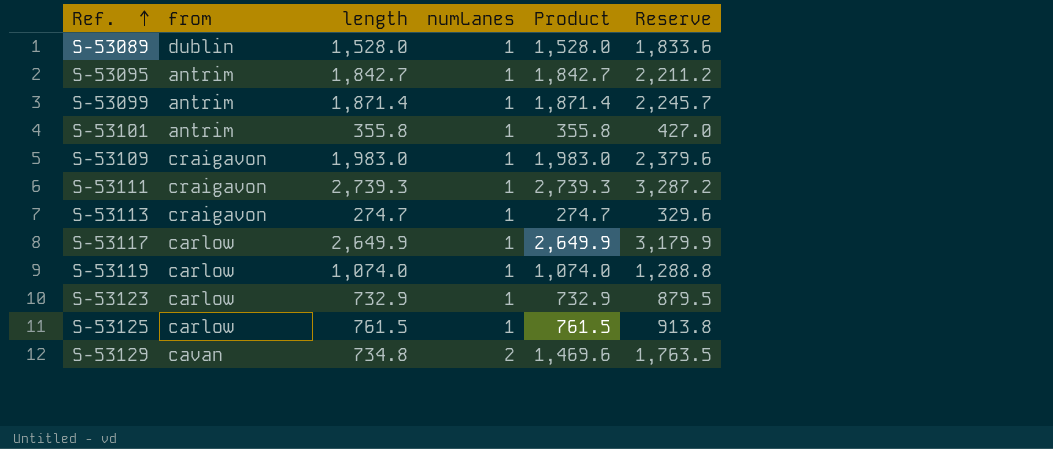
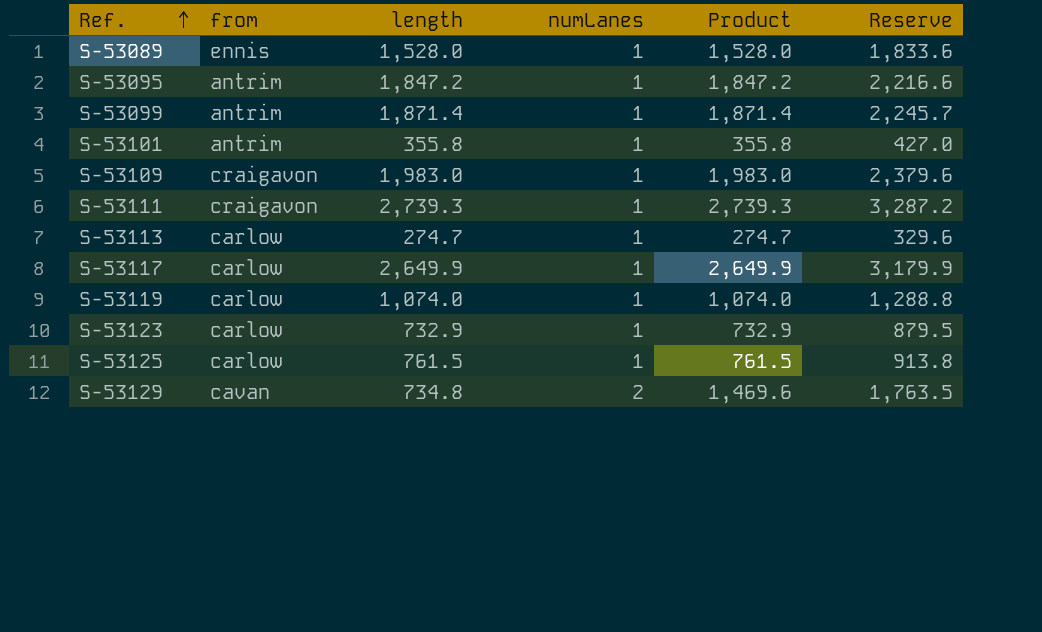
S-53089 | from: dublin -> ennis
S-53095 | length: 1,842.7 -> 1,847.2
S-53095 | Product: 1,842.7 -> 1,847.2
S-53095 | Reserve: 2,211.2 -> 2,216.6
S-53113 | from: craigavon -> carlow

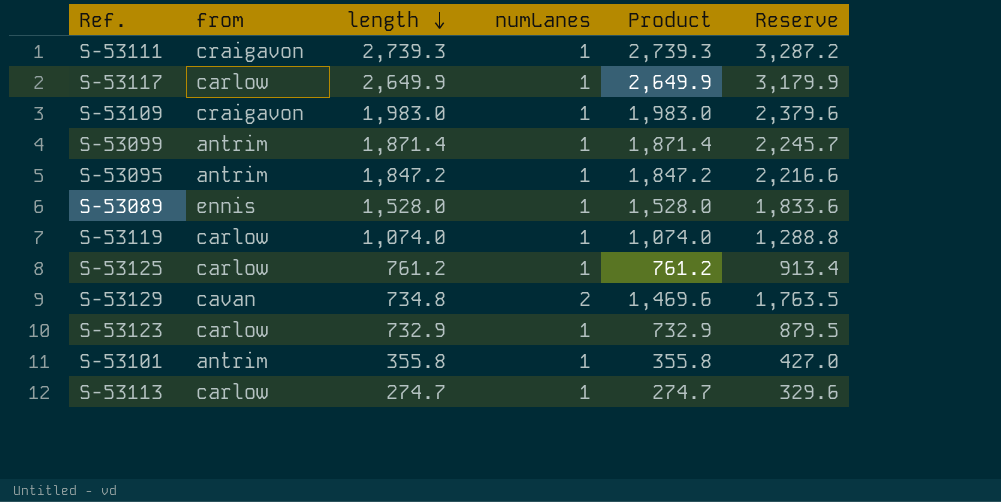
row order: Ref. ascending -> length descending
S-53125 | length: 761.5 -> 761.2
S-53125 | Product: 761.5 -> 761.2
S-53125 | Reserve: 913.8 -> 913.4

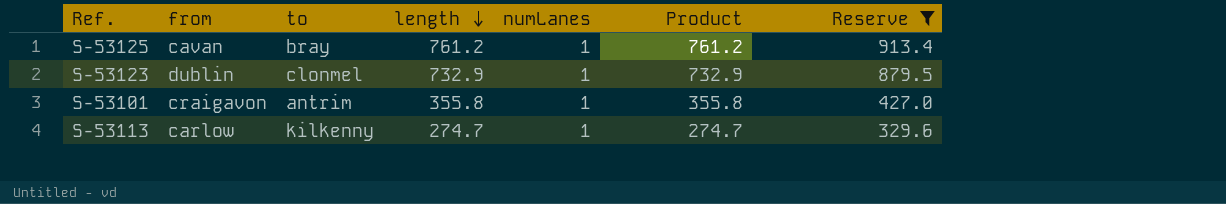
filter: none -> Reserve <= 913.4
column to | position: none -> 3
S-53125 | from: carlow -> cavan
S-53123 | from: carlow -> dublin
S-53101 | from: antrim -> craigavon

